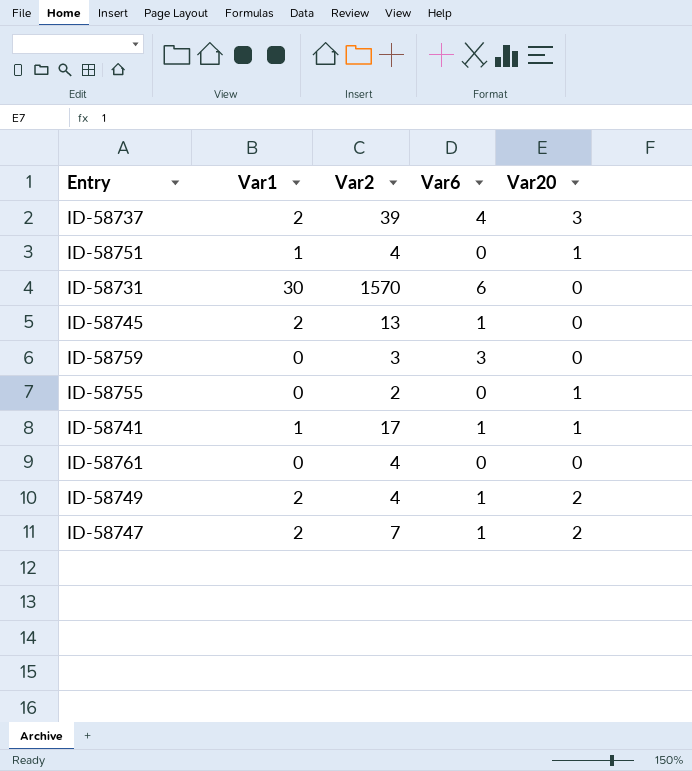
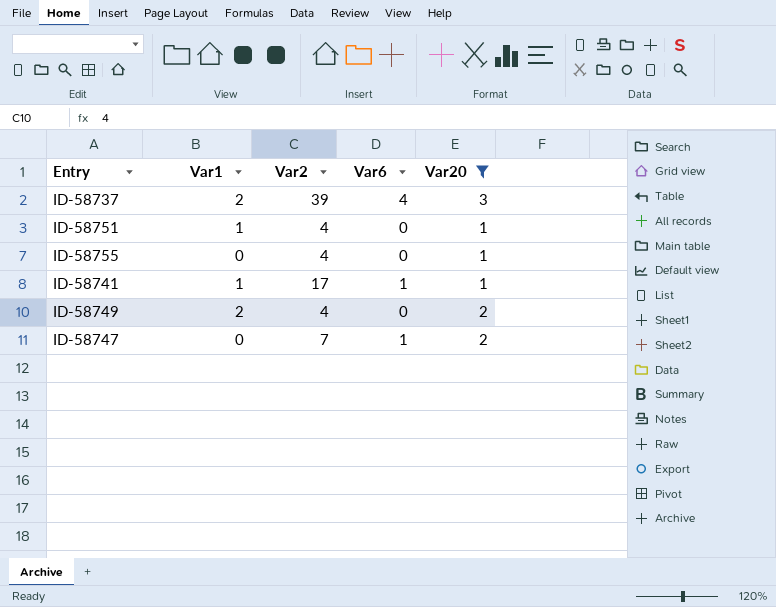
filter: none -> Var20 != 0
ID-58755 | Var2: 2 -> 4
ID-58749 | Var6: 1 -> 0
ID-58747 | Var1: 2 -> 0

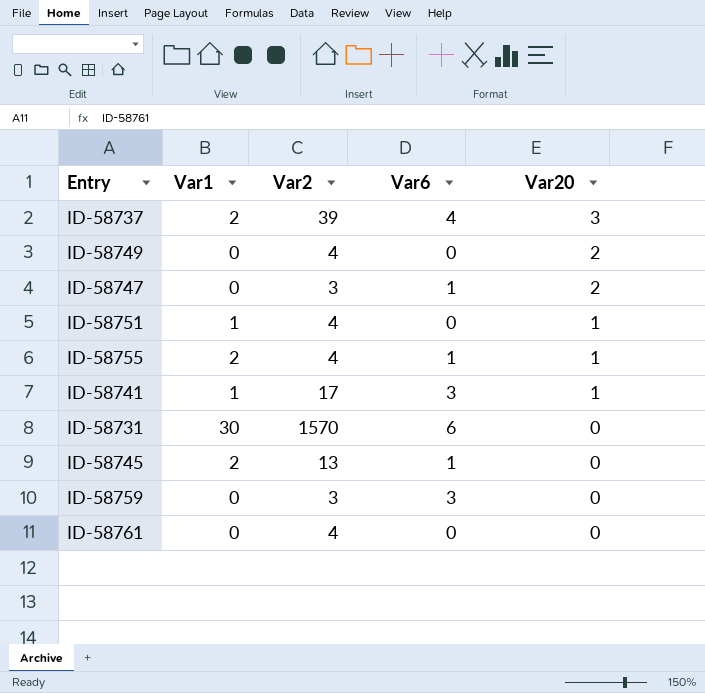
filter: Var20 != 0 -> none
row order: none -> Var20 descending
ID-58749 | Var1: 2 -> 0
ID-58747 | Var2: 7 -> 3
ID-58755 | Var1: 0 -> 2
ID-58755 | Var6: 0 -> 1
ID-58741 | Var6: 1 -> 3

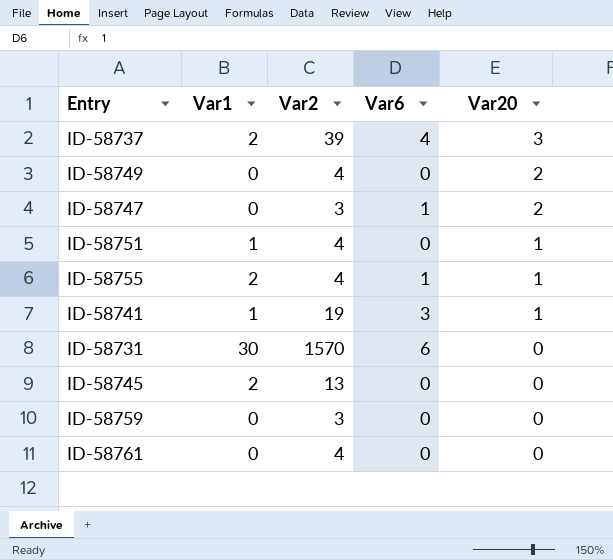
ID-58741 | Var2: 17 -> 19
ID-58745 | Var6: 1 -> 0
ID-58759 | Var6: 3 -> 0

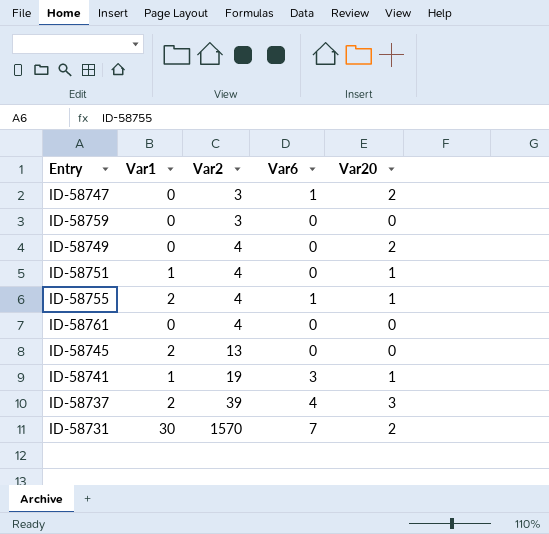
row order: Var20 descending -> Var2 ascending
ID-58731 | Var6: 6 -> 7
ID-58731 | Var20: 0 -> 2

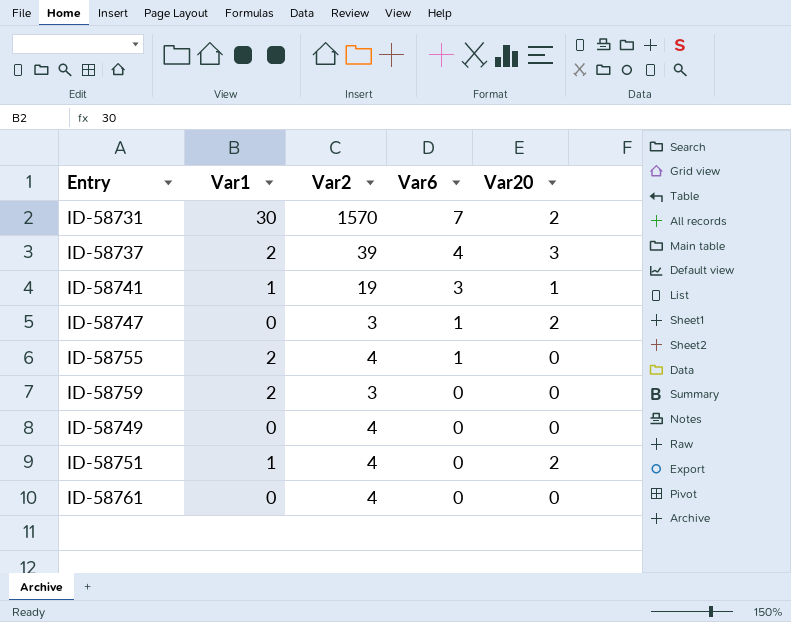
row order: Var2 ascending -> Var6 descending
row ID-58745: 2 | 13 | 0 | 0 -> none
ID-58755 | Var20: 1 -> 0
ID-58759 | Var1: 0 -> 2
ID-58749 | Var20: 2 -> 0
ID-58751 | Var20: 1 -> 2

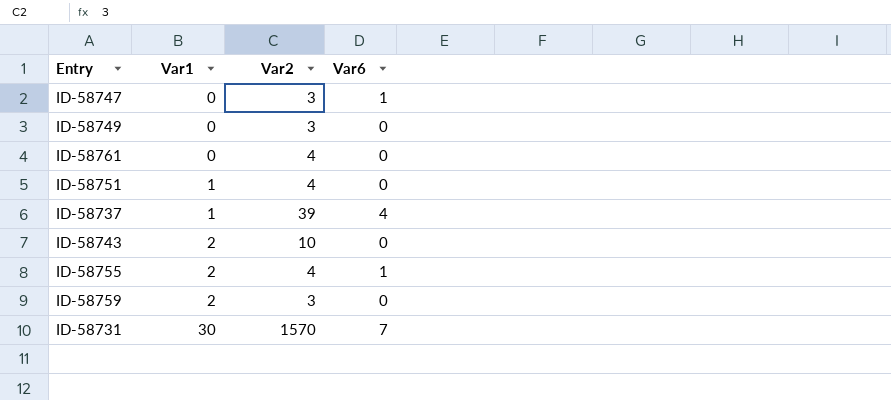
row order: Var6 descending -> Var1 ascending
column Var20 | position: 5 -> none
row ID-58741: 1 | 19 | 3 | 1 -> none
ID-58749 | Var2: 4 -> 3
ID-58737 | Var1: 2 -> 1
row ID-58743: none -> 2 | 10 | 0

